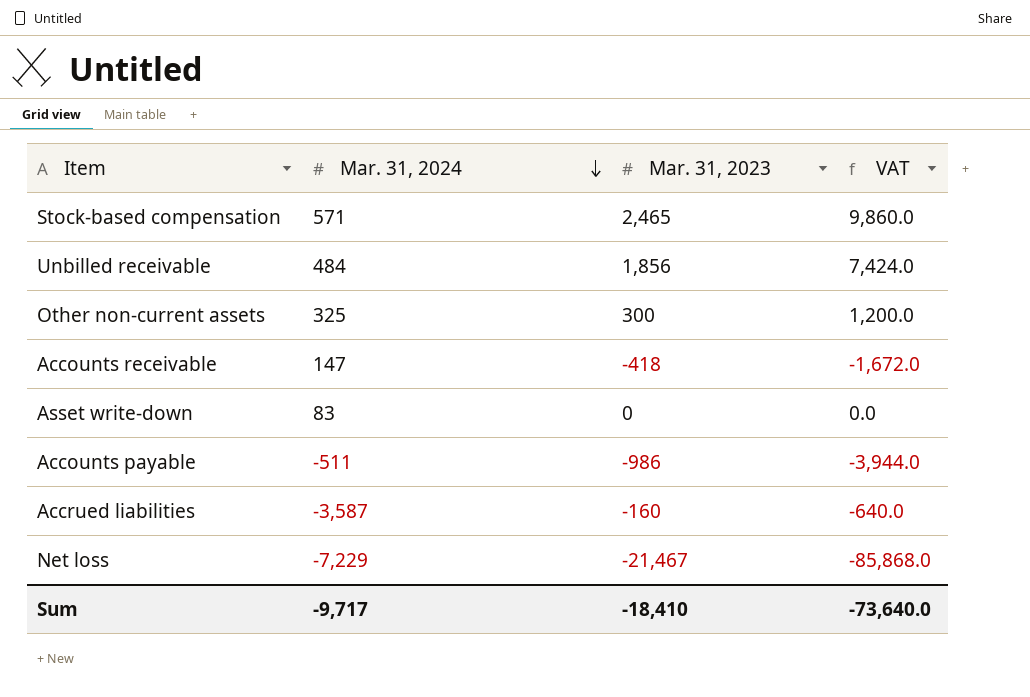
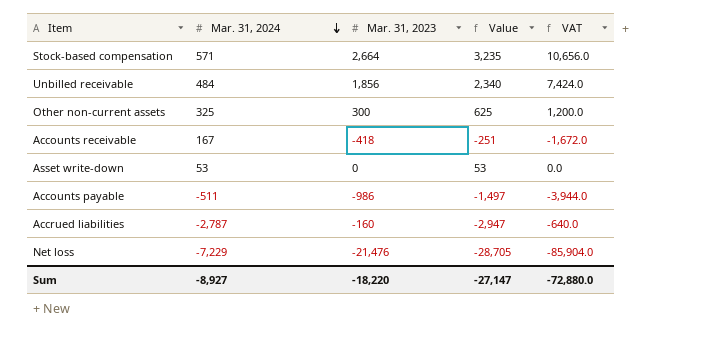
column Value | formula: none -> [Mar. 31, 2024] + [Mar. 31, 2023]
Stock-based compensation | Mar. 31, 2023: 2,465 -> 2,664
Stock-based compensation | VAT: 9,860.0 -> 10,656.0
Accounts receivable | Mar. 31, 2024: 147 -> 167
Asset write-down | Mar. 31, 2024: 83 -> 53
Accrued liabilities | Mar. 31, 2024: -3,587 -> -2,787
Net loss | Mar. 31, 2023: -21,467 -> -21,476
Net loss | VAT: -85,868.0 -> -85,904.0
Sum | Mar. 31, 2024: -9,717 -> -8,927
Sum | Mar. 31, 2023: -18,410 -> -18,220
Sum | VAT: -73,640.0 -> -72,880.0

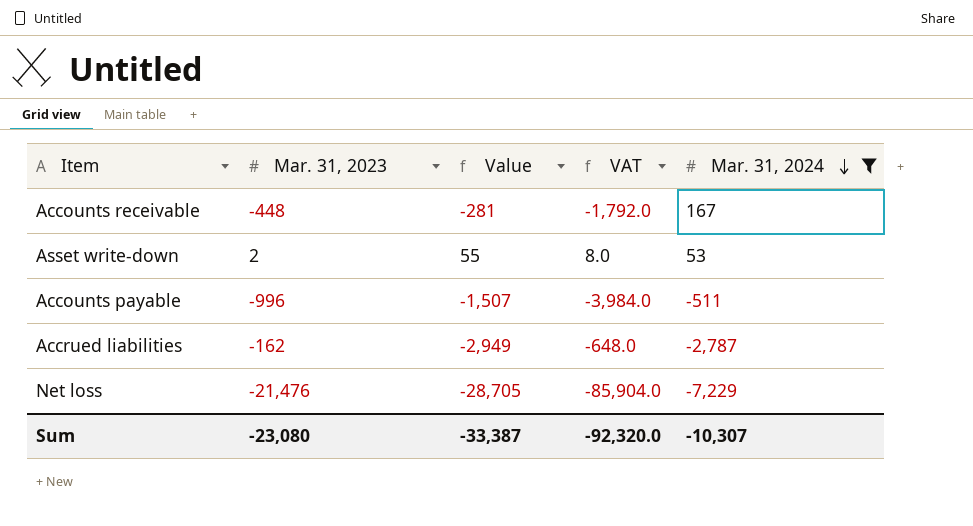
filter: none -> Mar. 31, 2024 <= 167
column Mar. 31, 2024 | position: 2 -> 5
Accounts receivable | Mar. 31, 2023: -418 -> -448
Accounts receivable | Value: -251 -> -281
Accounts receivable | VAT: -1,672.0 -> -1,792.0
Asset write-down | Mar. 31, 2023: 0 -> 2
Asset write-down | Value: 53 -> 55
Asset write-down | VAT: 0.0 -> 8.0
Accounts payable | Mar. 31, 2023: -986 -> -996
Accounts payable | Value: -1,497 -> -1,507
Accounts payable | VAT: -3,944.0 -> -3,984.0
Accrued liabilities | Mar. 31, 2023: -160 -> -162
Accrued liabilities | Value: -2,947 -> -2,949
Accrued liabilities | VAT: -640.0 -> -648.0
Sum | Mar. 31, 2023: -18,220 -> -23,080
Sum | Value: -27,147 -> -33,387
Sum | VAT: -72,880.0 -> -92,320.0
Sum | Mar. 31, 2024: -8,927 -> -10,307

